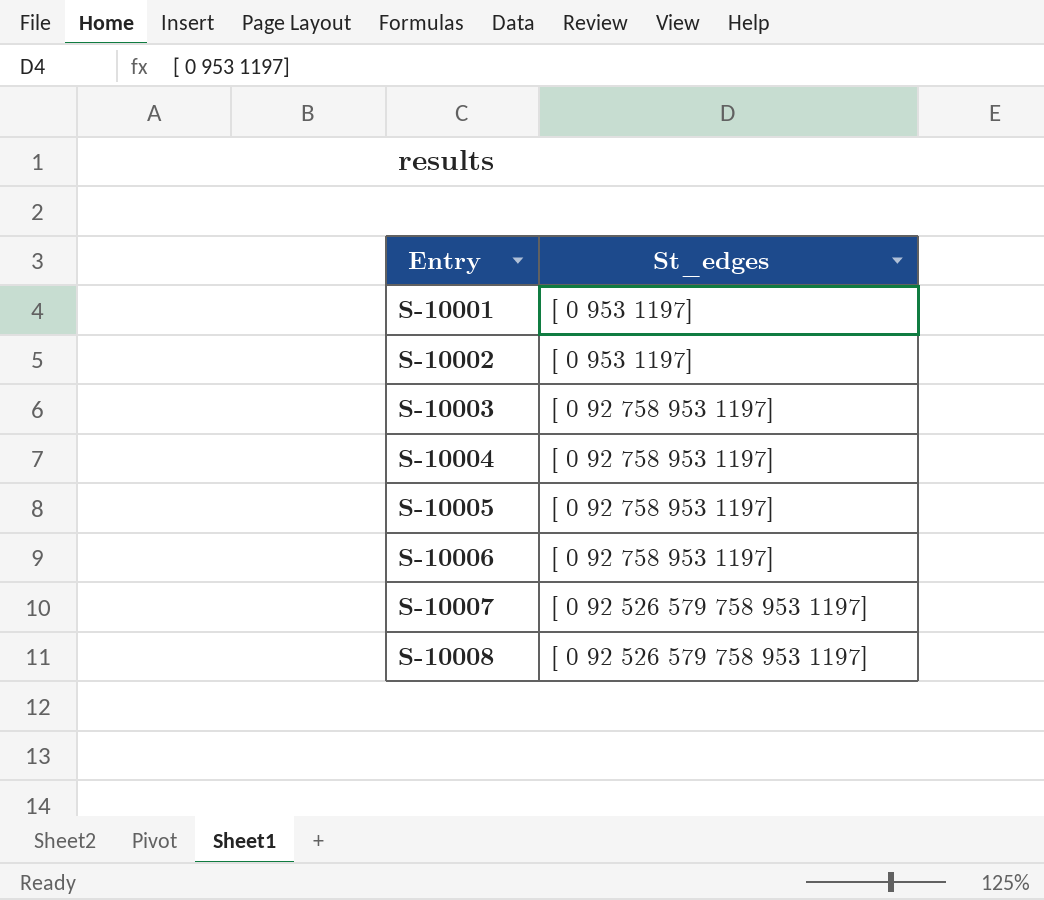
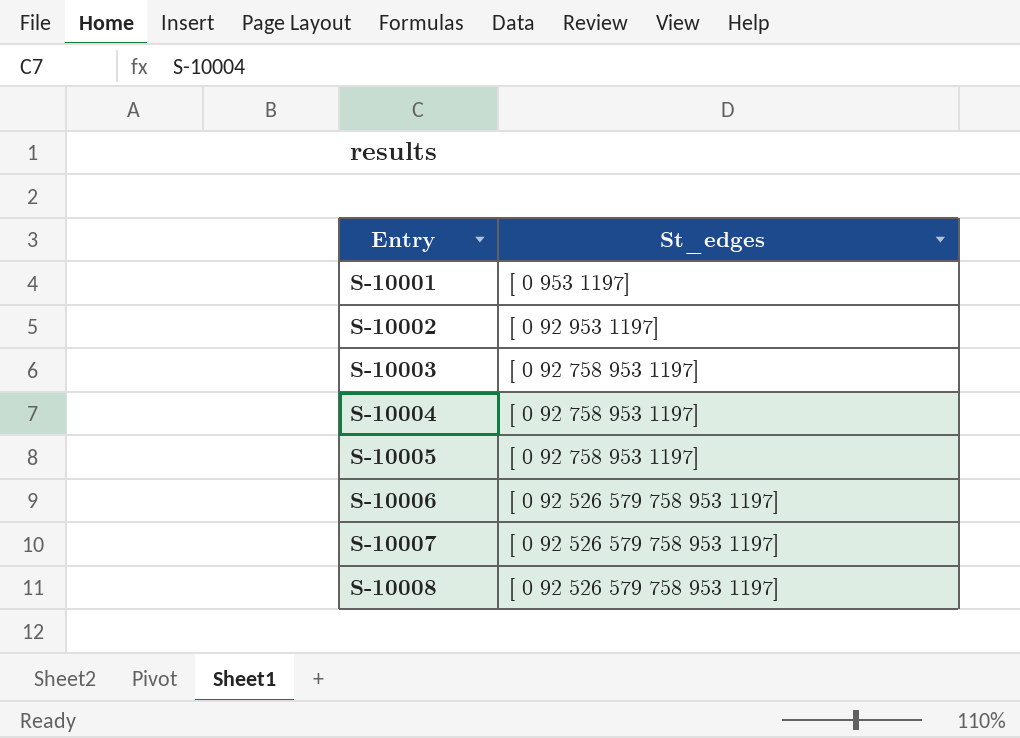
S-10002 | St_edges: [ 0 953 1197] -> [ 0 92 953 1197]
S-10006 | St_edges: [ 0 92 758 953 1197] -> [ 0 92 526 579 758 953 1197]

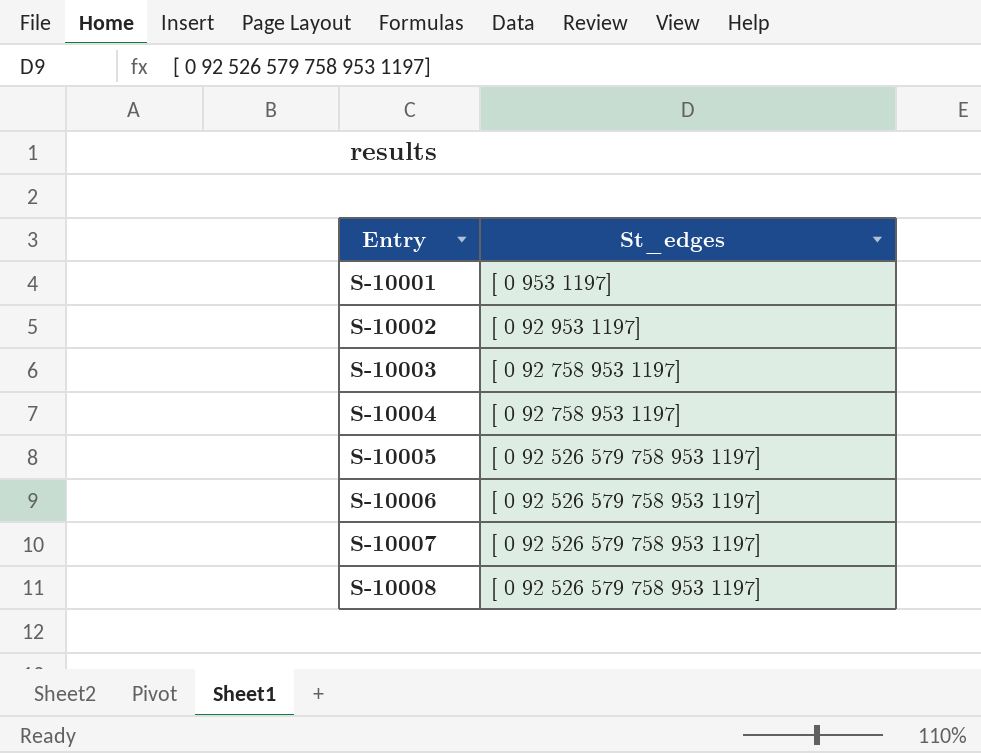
S-10005 | St_edges: [ 0 92 758 953 1197] -> [ 0 92 526 579 758 953 1197]

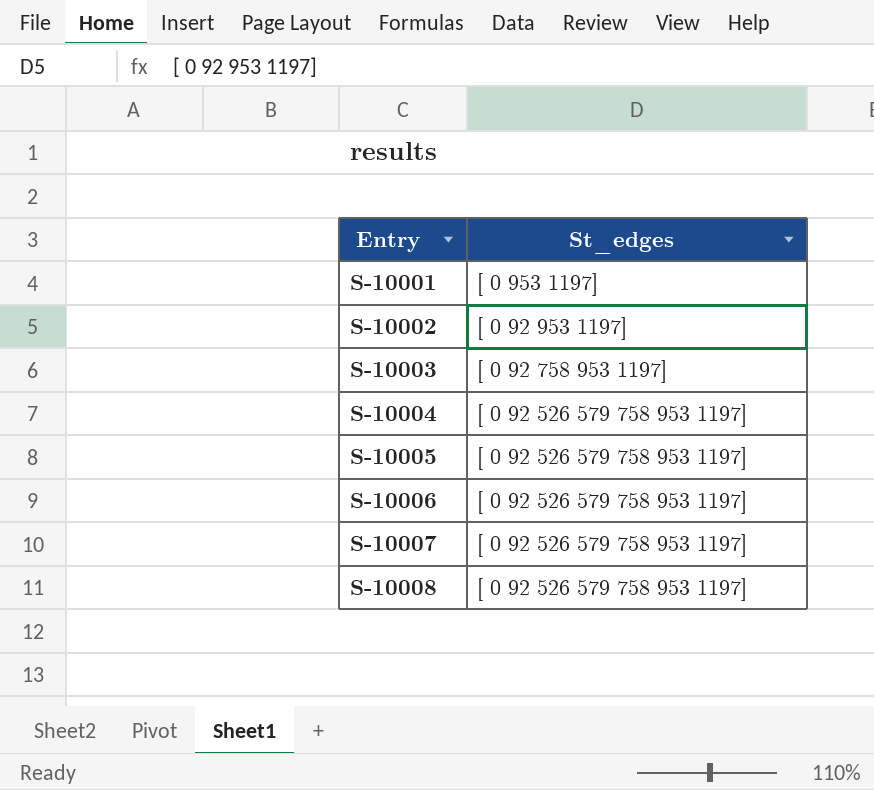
S-10004 | St_edges: [ 0 92 758 953 1197] -> [ 0 92 526 579 758 953 1197]

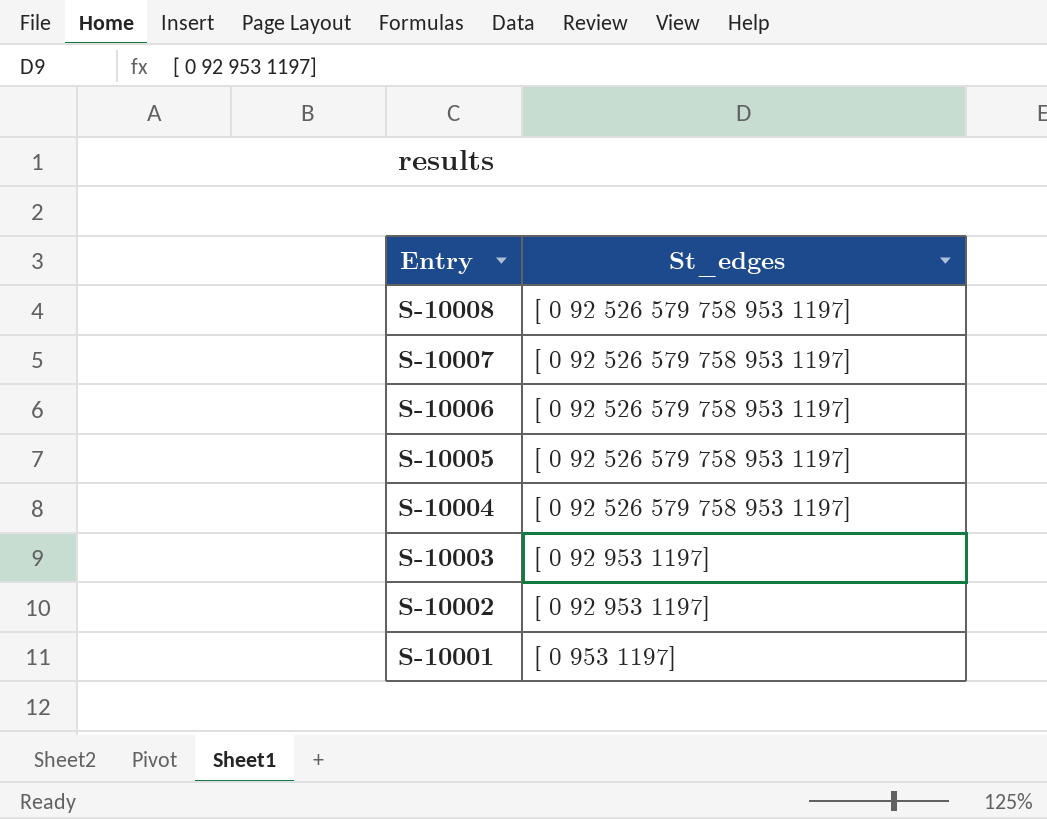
row order: Entry ascending -> Entry descending
S-10003 | St_edges: [ 0 92 758 953 1197] -> [ 0 92 953 1197]

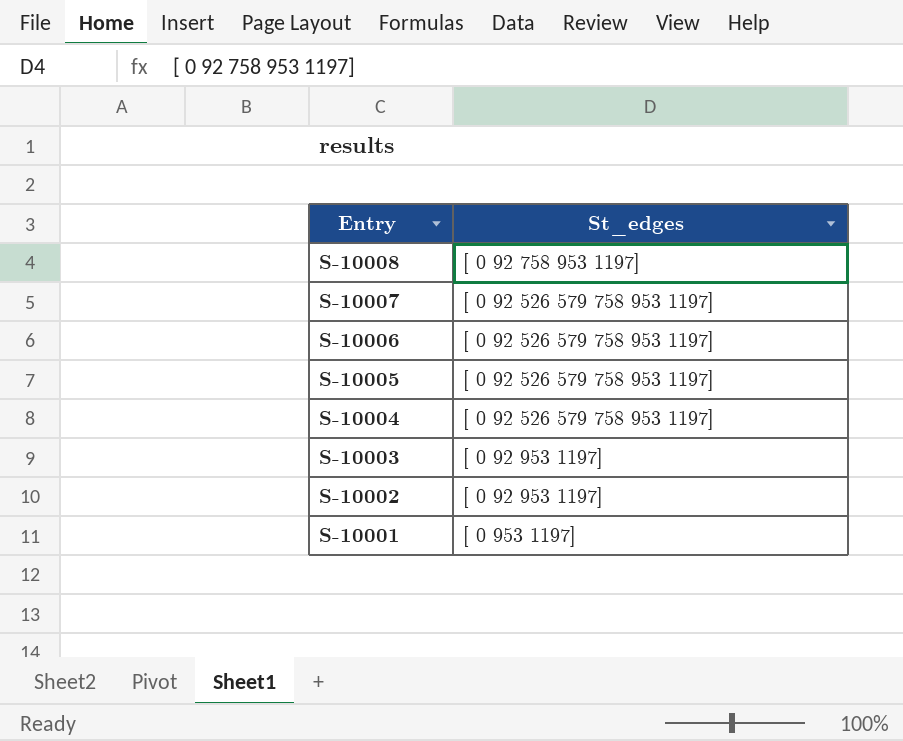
S-10008 | St_edges: [ 0 92 526 579 758 953 1197] -> [ 0 92 758 953 1197]

